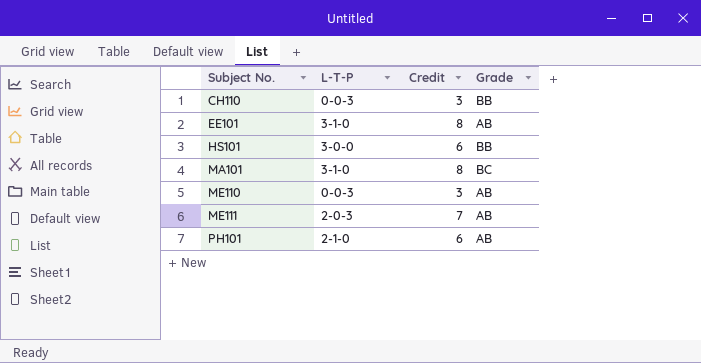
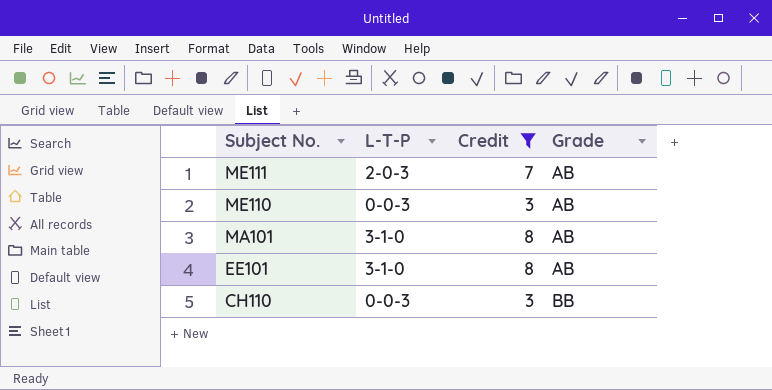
filter: none -> Credit != 6
row order: Subject No. ascending -> Subject No. descending
MA101 | Grade: BC -> AB

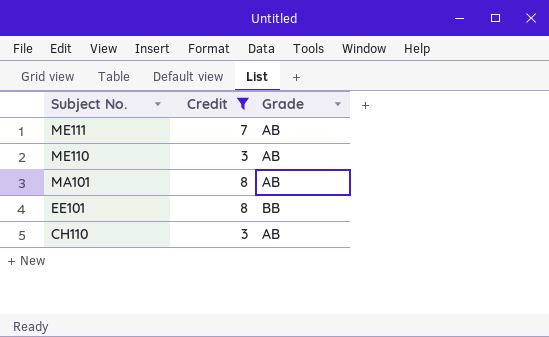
column L-T-P | position: 2 -> none
EE101 | Grade: AB -> BB
CH110 | Grade: BB -> AB

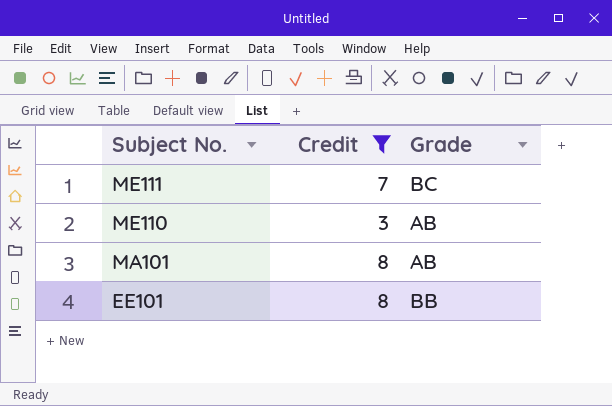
row CH110: 3 | AB -> none
ME111 | Grade: AB -> BC

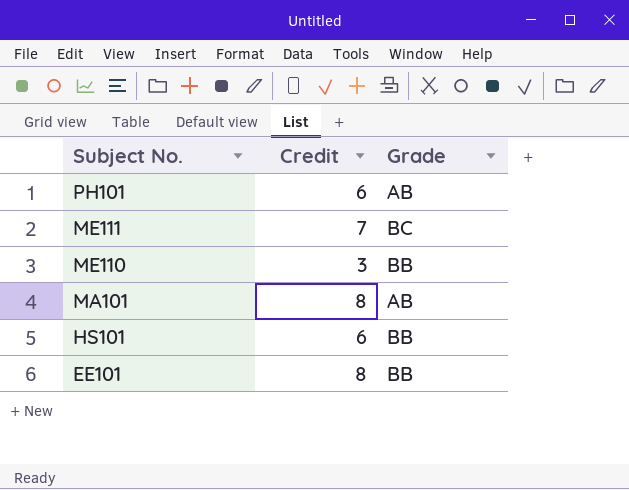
filter: Credit != 6 -> none
ME110 | Grade: AB -> BB

